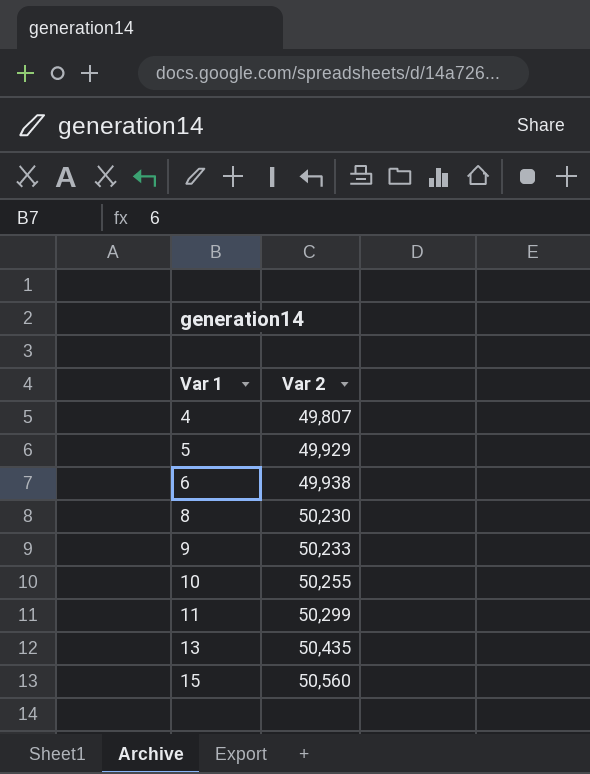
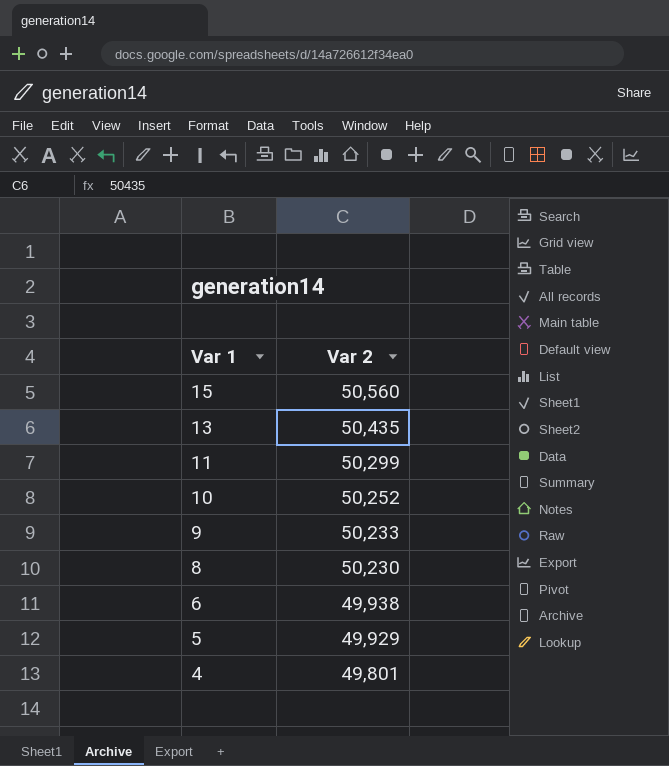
row order: Var 1 ascending -> Var 1 descending
10 | Var 2: 50,255 -> 50,252
4 | Var 2: 49,807 -> 49,801

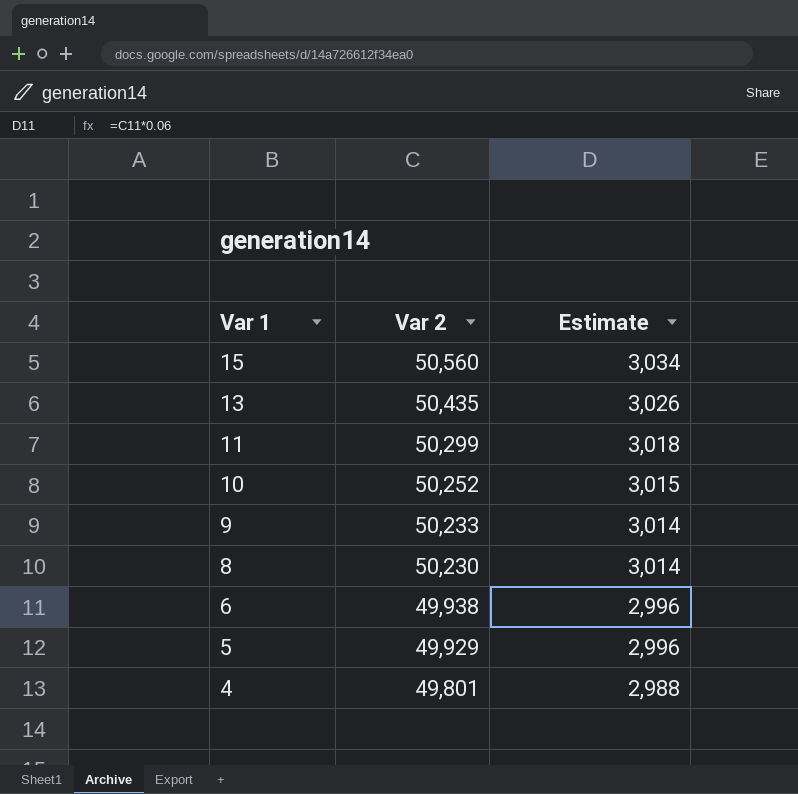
column Estimate | formula: none -> [Var 2] * 0.06

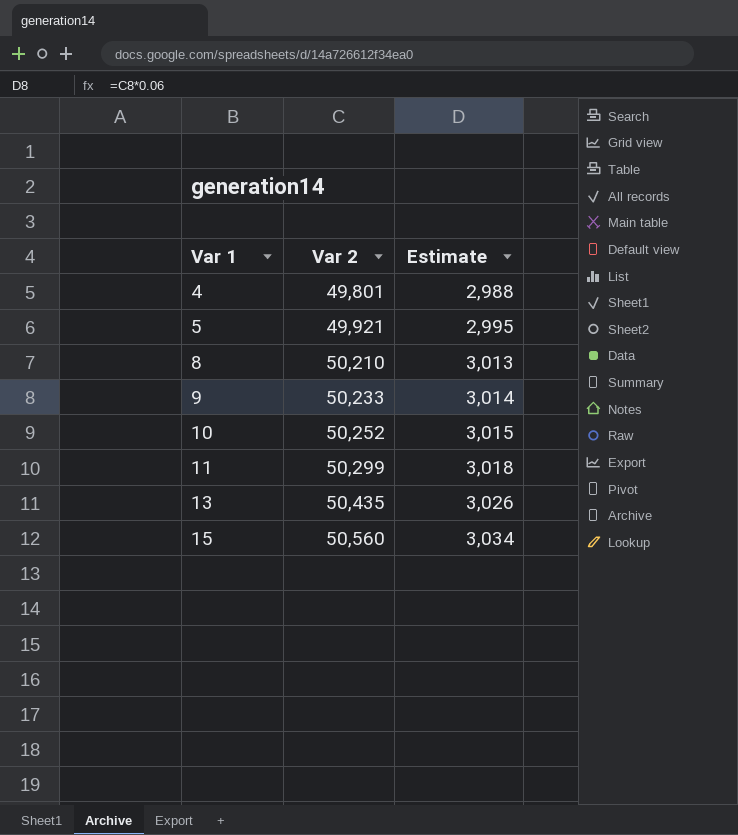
row order: Var 1 descending -> Var 1 ascending
row 6: 49,938 | 2,996 -> none
5 | Var 2: 49,929 -> 49,921
5 | Estimate: 2,996 -> 2,995
8 | Var 2: 50,230 -> 50,210
8 | Estimate: 3,014 -> 3,013

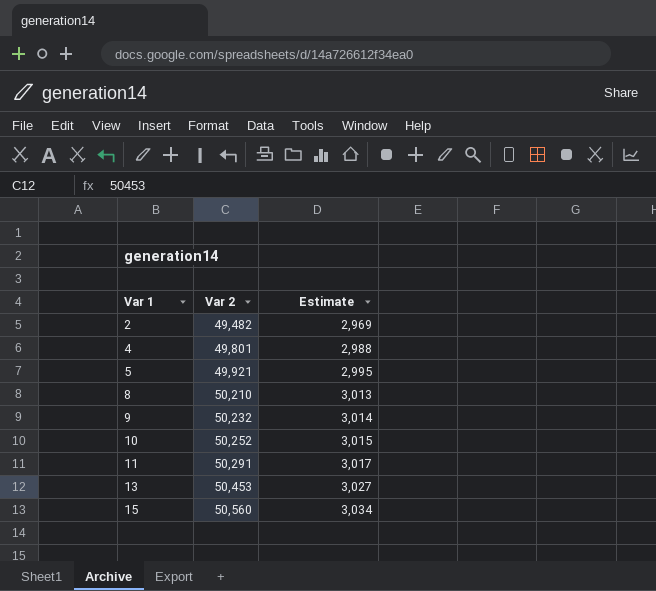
row 2: none -> 49,482 | 2,969
9 | Var 2: 50,233 -> 50,232
11 | Var 2: 50,299 -> 50,291
11 | Estimate: 3,018 -> 3,017
13 | Var 2: 50,435 -> 50,453
13 | Estimate: 3,026 -> 3,027

